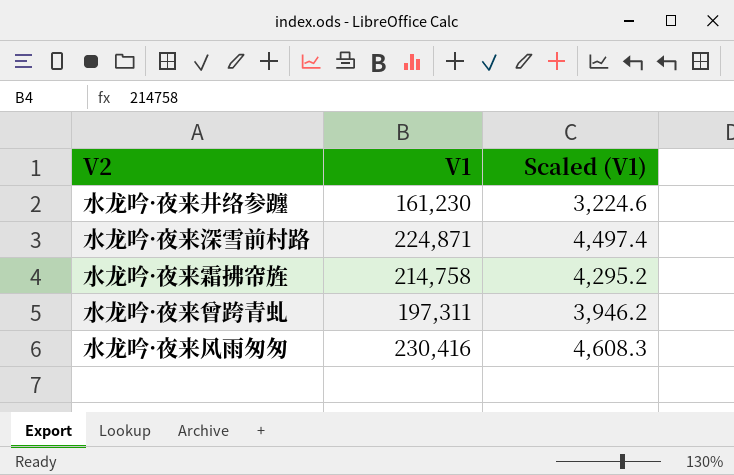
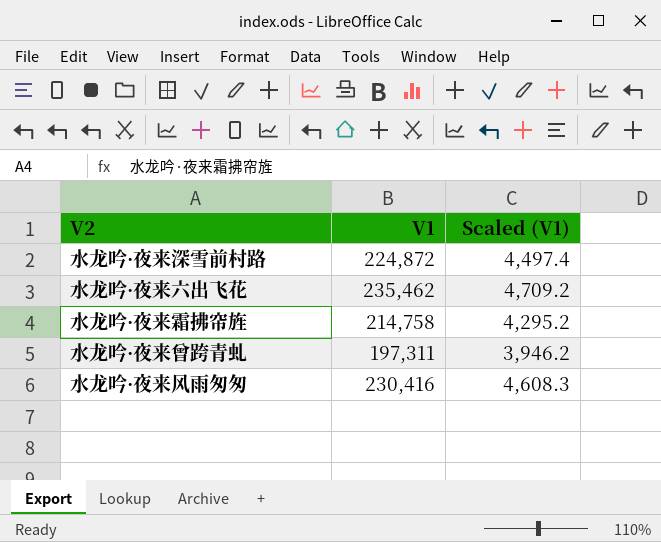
row 水龙吟·夜来井络参躔: 161,230 | 3,224.6 -> none
水龙吟·夜来深雪前村路 | V1: 224,871 -> 224,872
row 水龙吟·夜来六出飞花: none -> 235,462 | 4,709.2

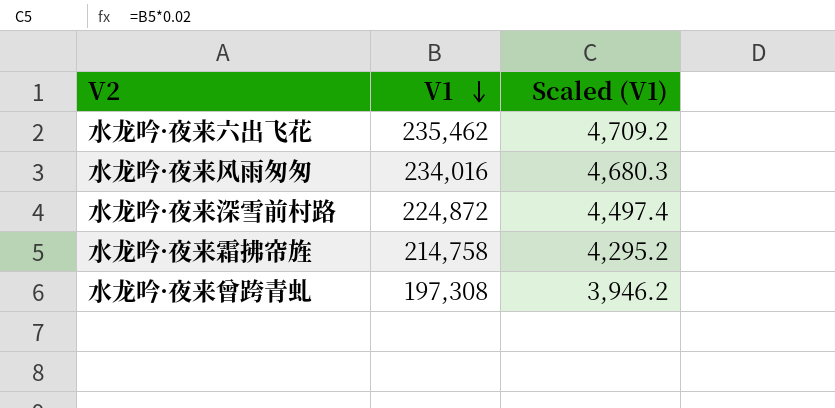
row order: none -> V1 descending
水龙吟·夜来风雨匆匆 | V1: 230,416 -> 234,016
水龙吟·夜来风雨匆匆 | Scaled (V1): 4,608.3 -> 4,680.3
水龙吟·夜来曾跨青虬 | V1: 197,311 -> 197,308

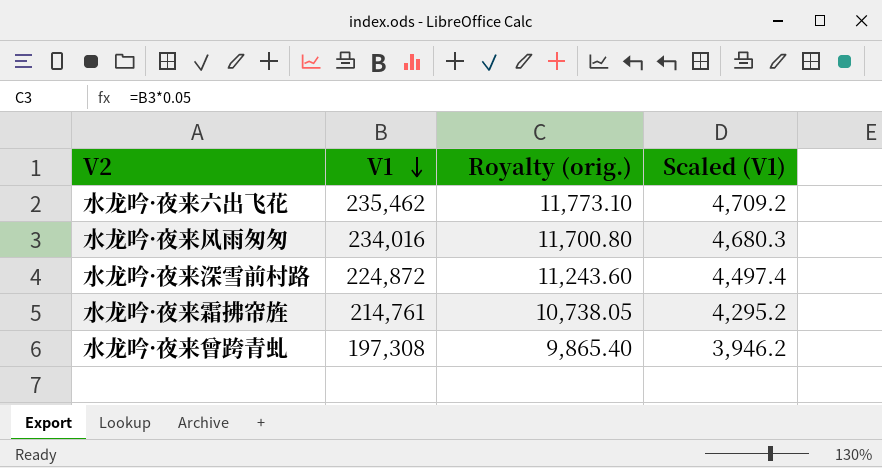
column Royalty (orig.) | formula: none -> [V1] * 0.05
水龙吟·夜来霜拂帘旌 | V1: 214,758 -> 214,761

